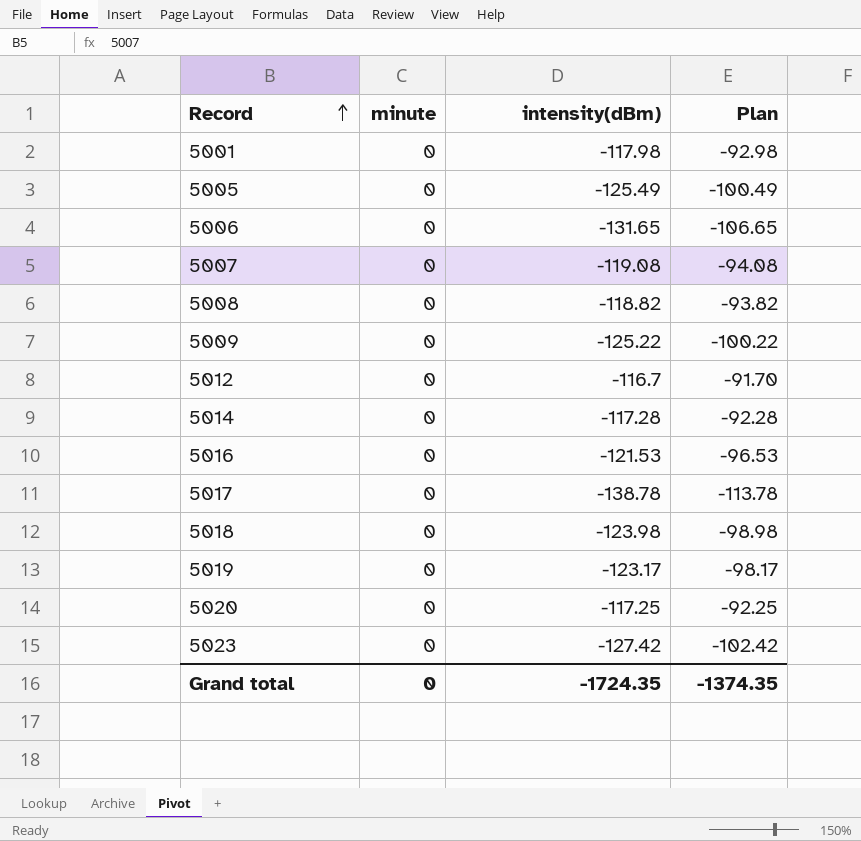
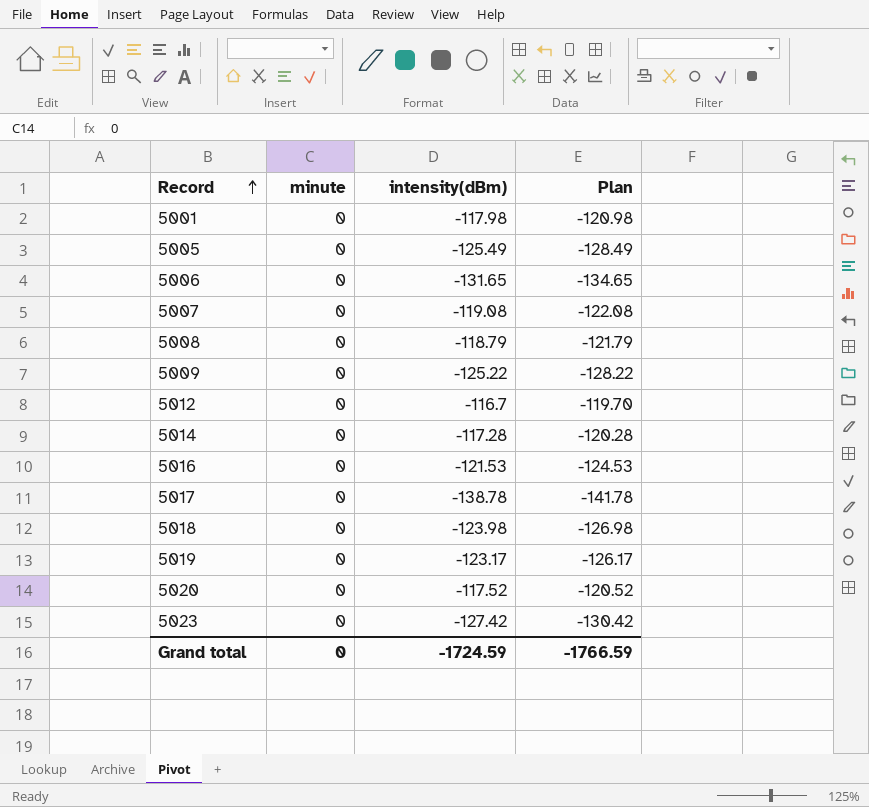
column Plan | formula: [intensity(dBm)] + 25 -> [intensity(dBm)] - 3
5008 | intensity(dBm): -118.82 -> -118.79
5020 | intensity(dBm): -117.25 -> -117.52
Grand total | intensity(dBm): -1724.35 -> -1724.59
Grand total | Plan: -1374.35 -> -1766.59

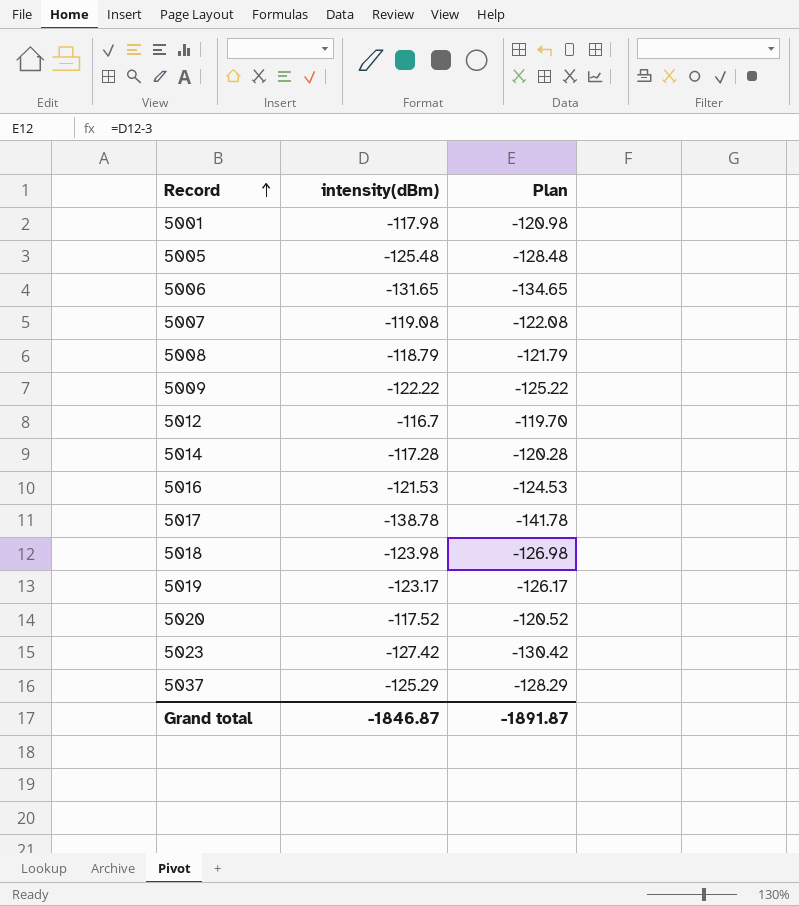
column minute | position: 2 -> none
5005 | intensity(dBm): -125.49 -> -125.48
5005 | Plan: -128.49 -> -128.48
5009 | intensity(dBm): -125.22 -> -122.22
5009 | Plan: -128.22 -> -125.22
row 5037: none -> -125.29 | -128.29
Grand total | intensity(dBm): -1724.59 -> -1846.87
Grand total | Plan: -1766.59 -> -1891.87

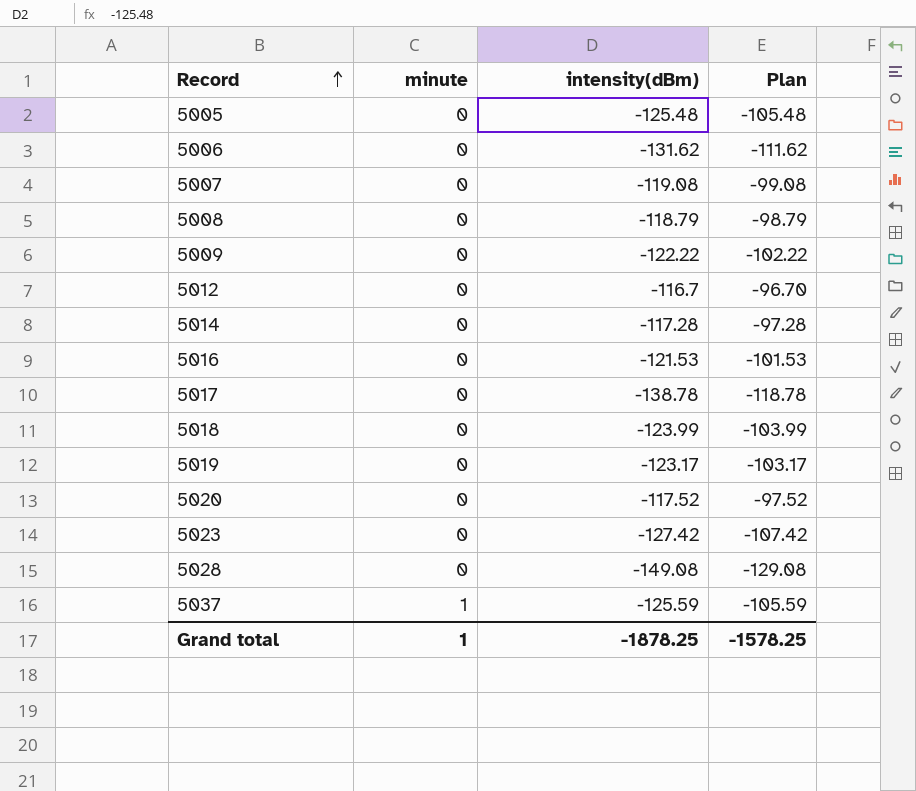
column minute | position: none -> 2
column Plan | formula: [intensity(dBm)] - 3 -> [intensity(dBm)] + 20
row 5001: -117.98 | -120.98 -> none
5006 | intensity(dBm): -131.65 -> -131.62
5018 | intensity(dBm): -123.98 -> -123.99
row 5028: none -> 0 | -149.08 | -129.08
5037 | intensity(dBm): -125.29 -> -125.59
Grand total | intensity(dBm): -1846.87 -> -1878.25
Grand total | Plan: -1891.87 -> -1578.25

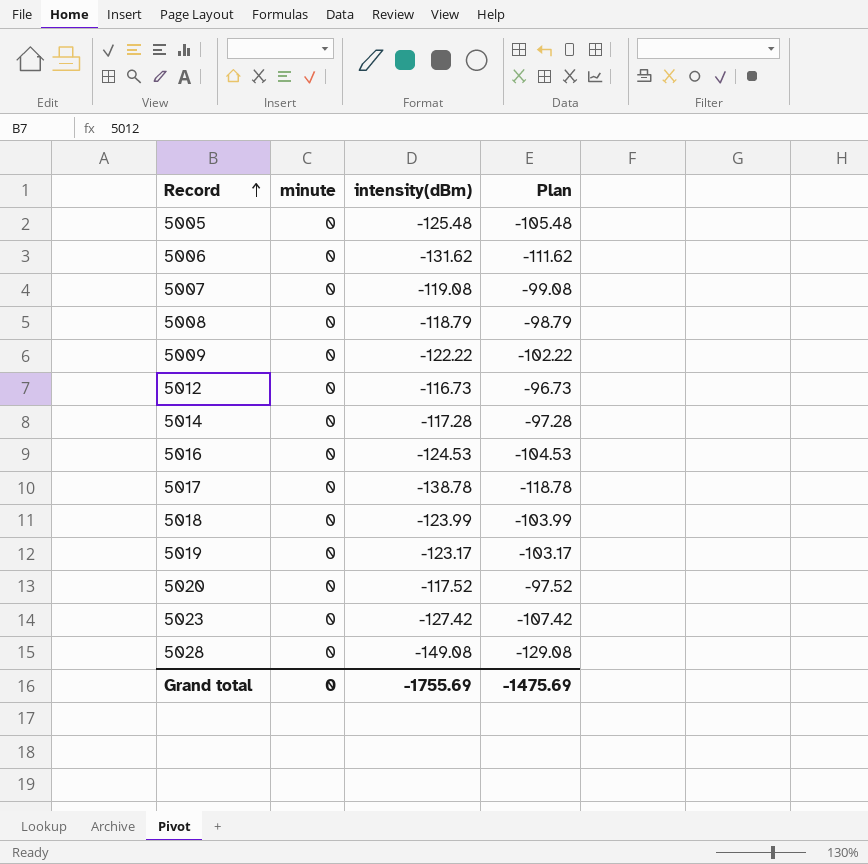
row 5037: 1 | -125.59 | -105.59 -> none
5012 | intensity(dBm): -116.7 -> -116.73
5012 | Plan: -96.70 -> -96.73
5016 | intensity(dBm): -121.53 -> -124.53
5016 | Plan: -101.53 -> -104.53
Grand total | minute: 1 -> 0
Grand total | intensity(dBm): -1878.25 -> -1755.69
Grand total | Plan: -1578.25 -> -1475.69

